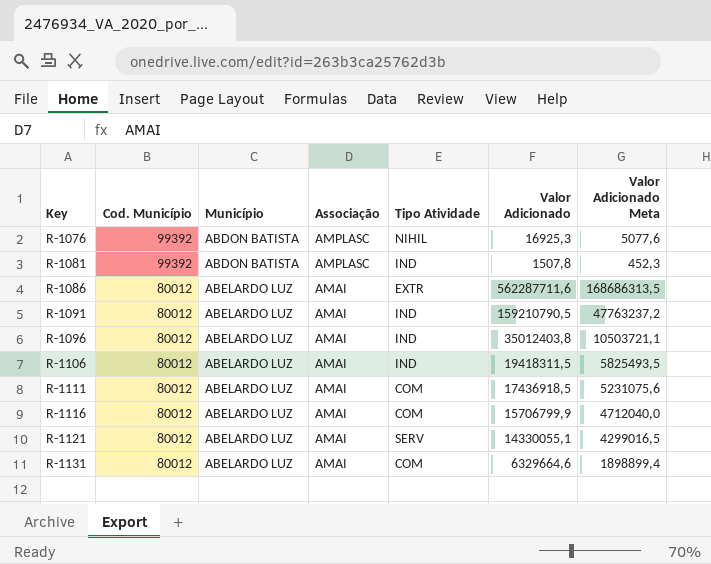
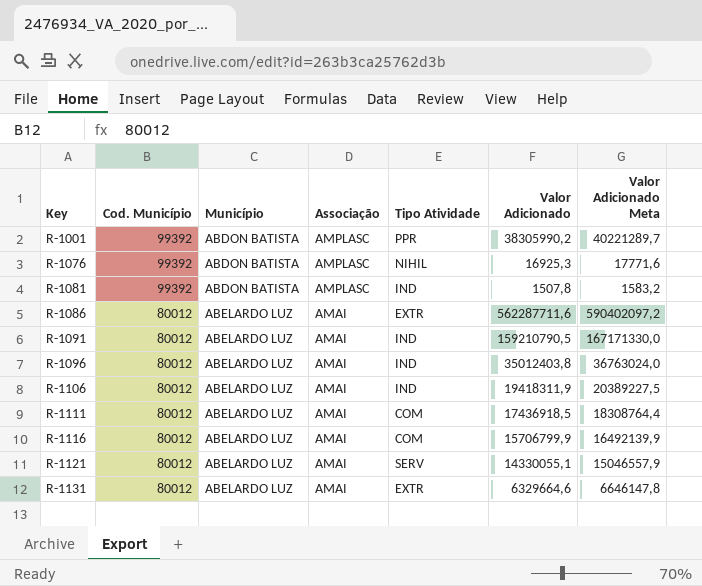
column Valor Adicionado Meta | formula: [Valor Adicionado] * 0,3 -> [Valor Adicionado] * 1,05
row R-1001: none -> 99392 | ABDON BATISTA | AMPLASC | PPR | 38305990,2 | 40221289,7
R-1106 | Valor Adicionado: 19418311,5 -> 19418311,9
R-1131 | Tipo Atividade: COM -> EXTR

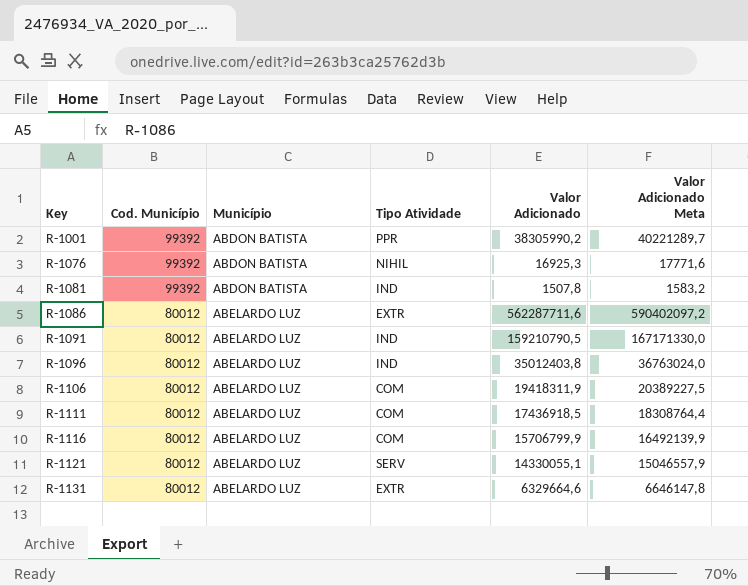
column Associação | position: 4 -> none
R-1106 | Tipo Atividade: IND -> COM

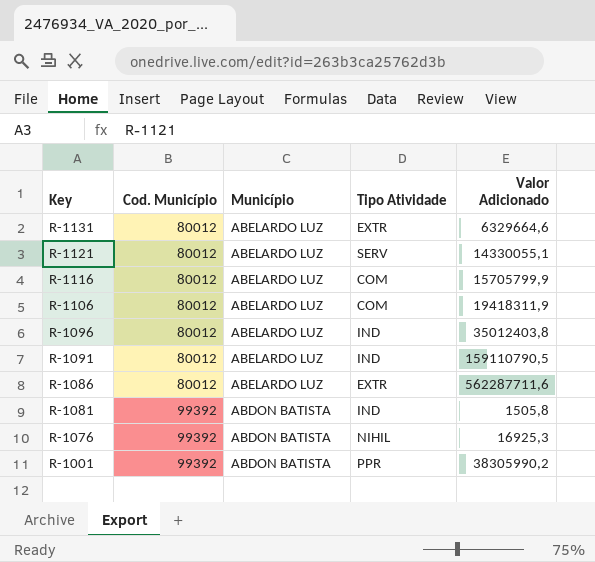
row order: Key ascending -> Key descending
column Valor Adicionado Meta | formula: [Valor Adicionado] * 1,05 -> none
row R-1111: 80012 | ABELARDO LUZ | COM | 17436918,5 | 18308764,4 -> none
R-1116 | Valor Adicionado: 15706799,9 -> 15705799,9
R-1091 | Valor Adicionado: 159210790,5 -> 159110790,5
R-1081 | Valor Adicionado: 1507,8 -> 1505,8

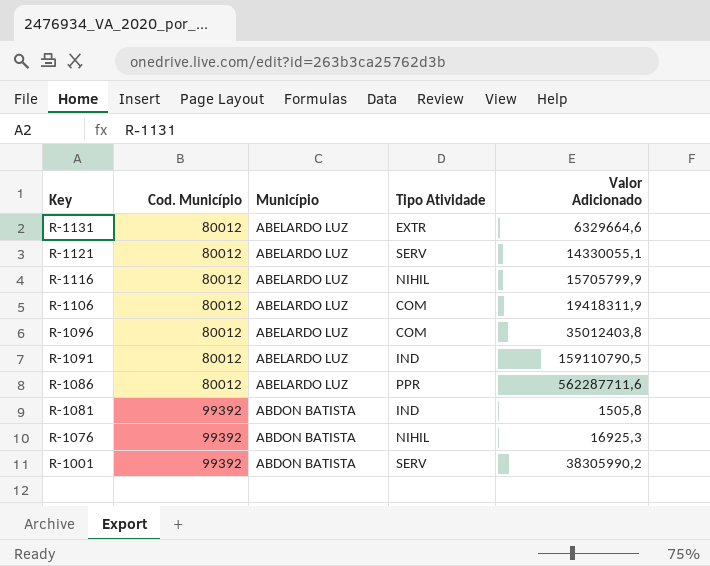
R-1116 | Tipo Atividade: COM -> NIHIL
R-1096 | Tipo Atividade: IND -> COM
R-1086 | Tipo Atividade: EXTR -> PPR
R-1001 | Tipo Atividade: PPR -> SERV

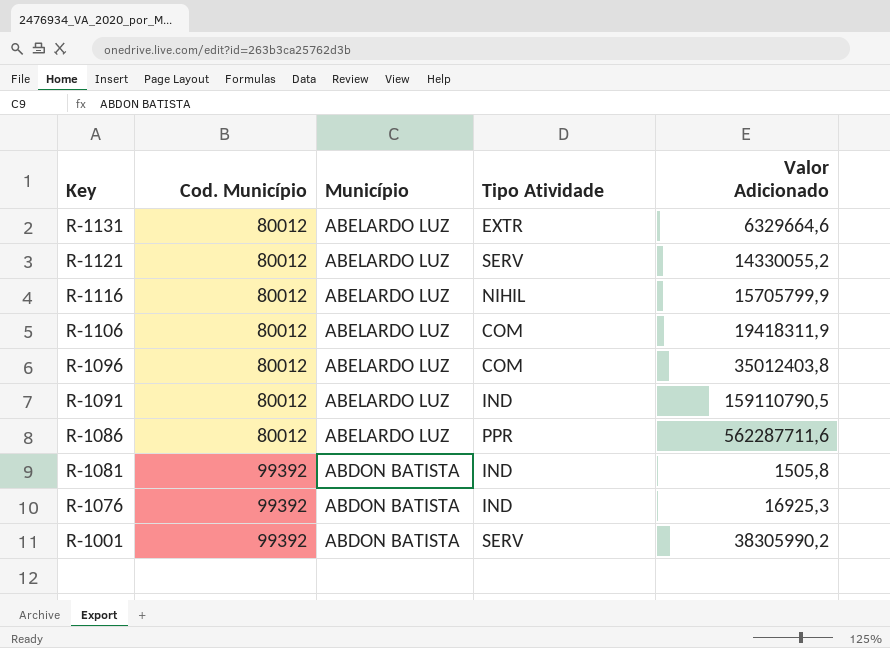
R-1121 | Valor Adicionado: 14330055,1 -> 14330055,2
R-1076 | Tipo Atividade: NIHIL -> IND

